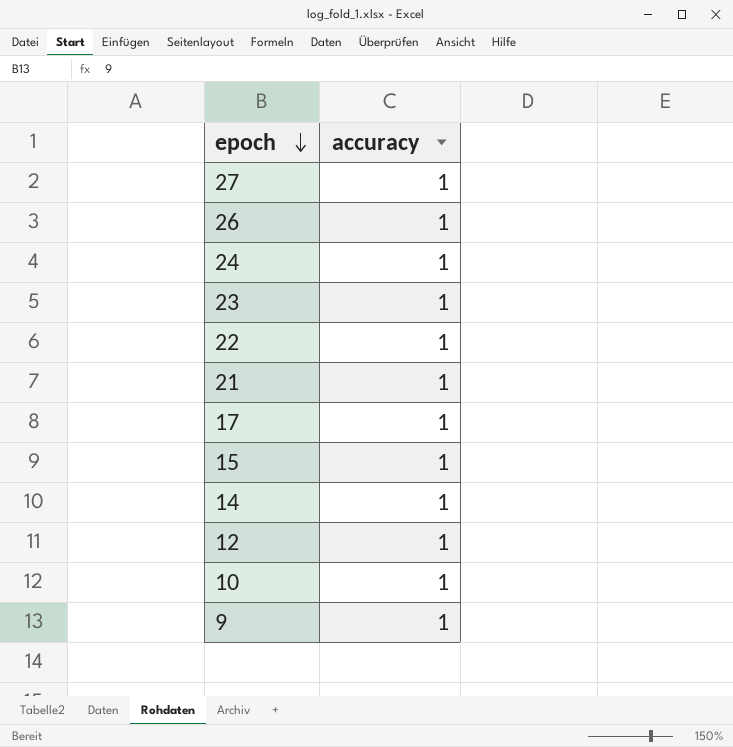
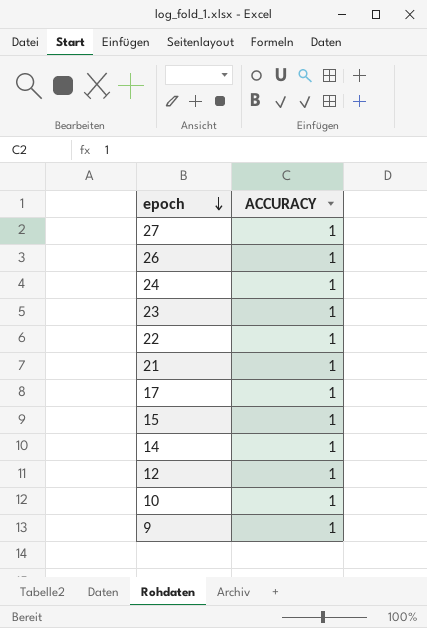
column name: accuracy -> ACCURACY

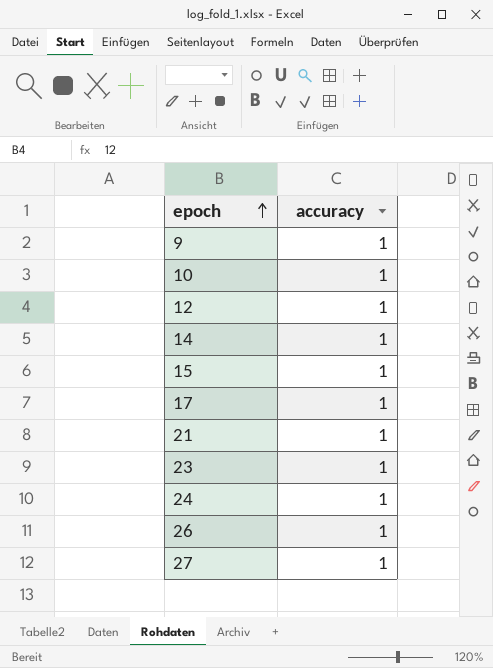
row order: epoch descending -> epoch ascending
column name: ACCURACY -> accuracy
row 22: 1 -> none

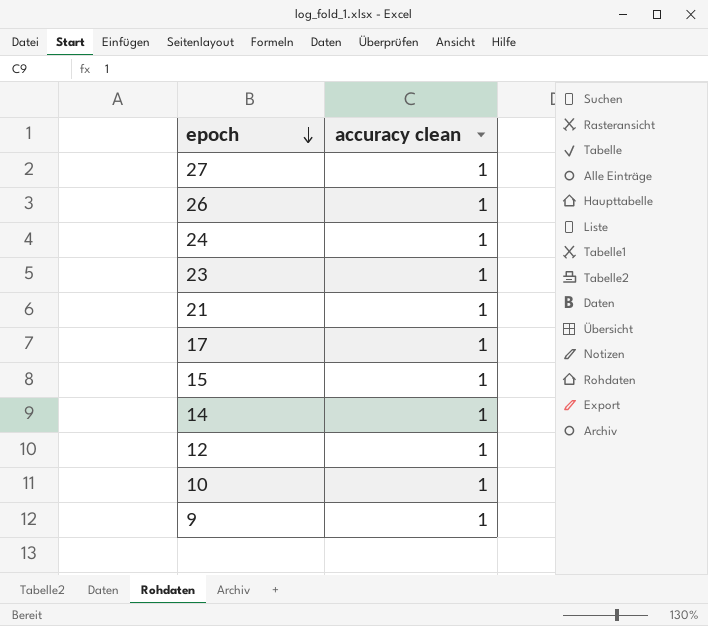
row order: epoch ascending -> epoch descending
column name: accuracy -> accuracy clean

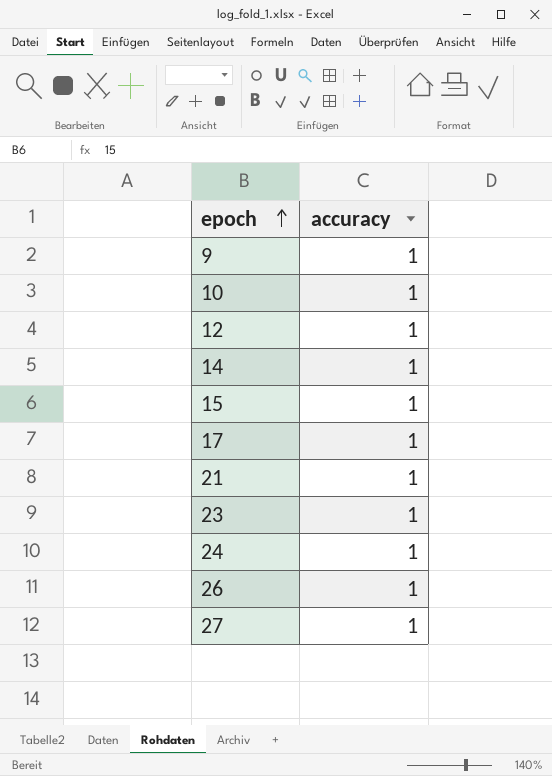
row order: epoch descending -> epoch ascending
column name: accuracy clean -> accuracy

